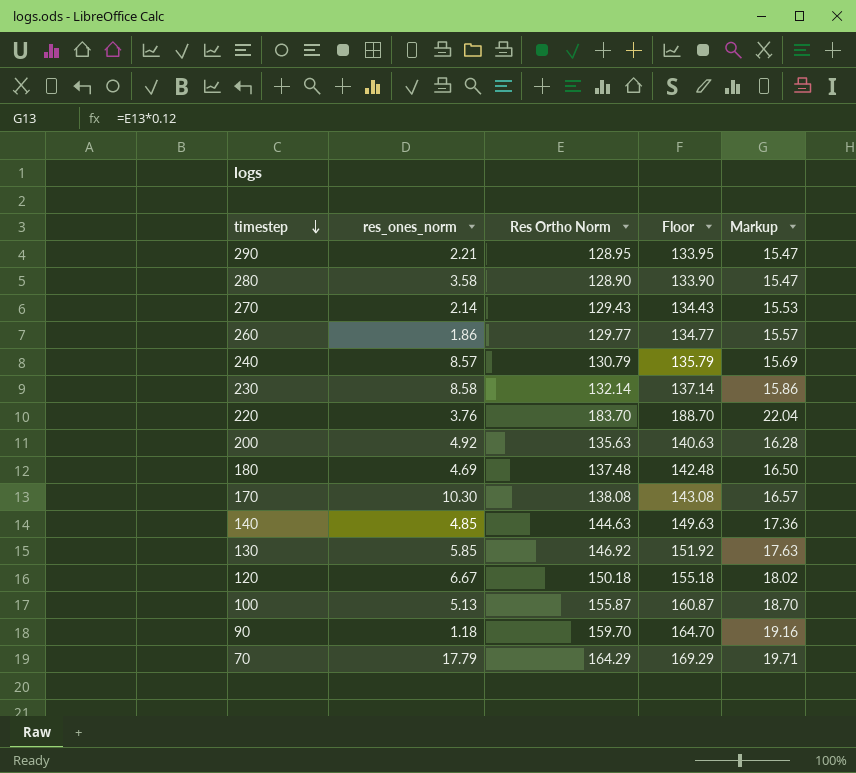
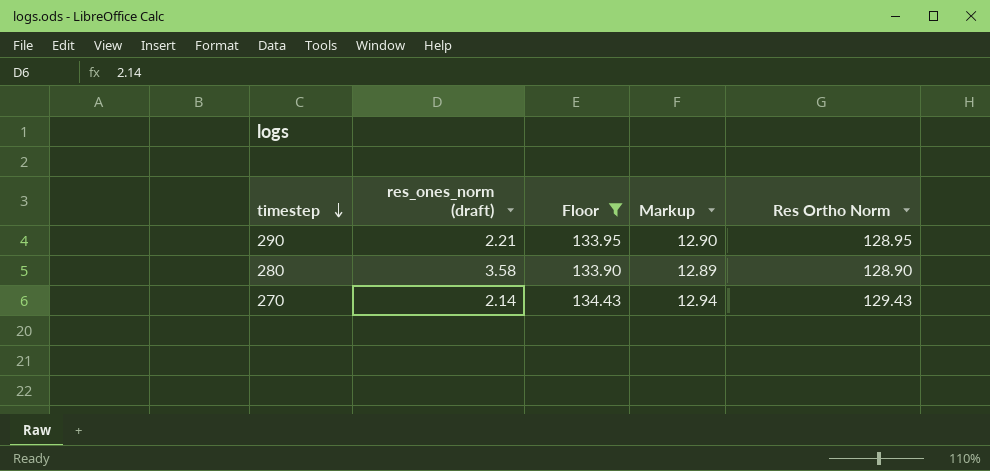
filter: none -> Floor <= 134.43
column name: res_ones_norm -> res_ones_norm (draft)
column Markup | formula: [Res Ortho Norm] * 0.12 -> [Res Ortho Norm] * 0.1
column Res Ortho Norm | position: 3 -> 5

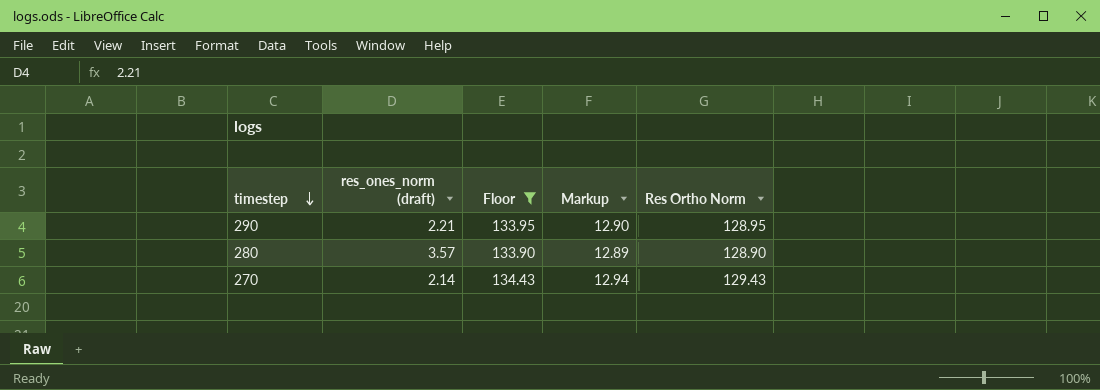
280 | res_ones_norm (draft): 3.58 -> 3.57

